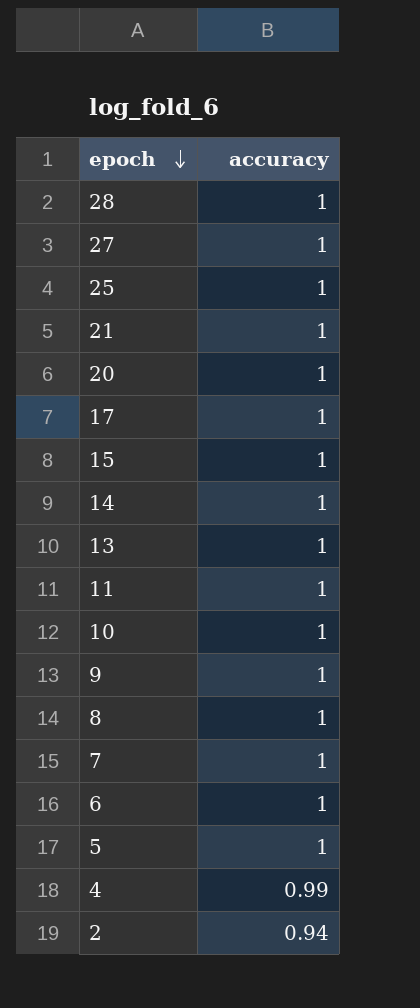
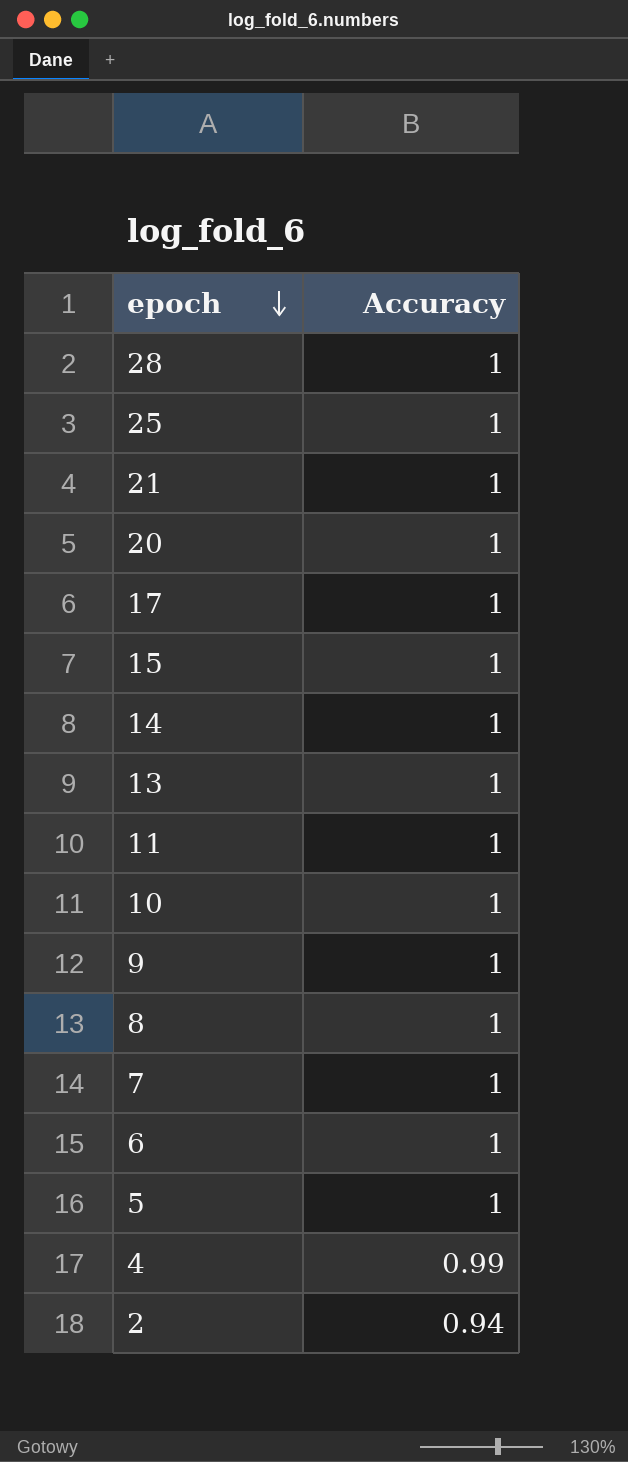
column name: accuracy -> Accuracy
row 27: 1 -> none

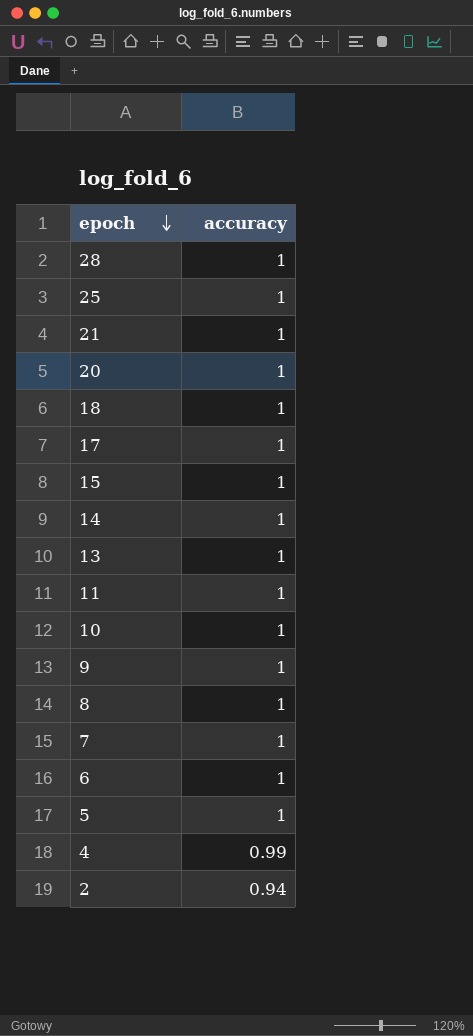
column name: Accuracy -> accuracy
row 18: none -> 1

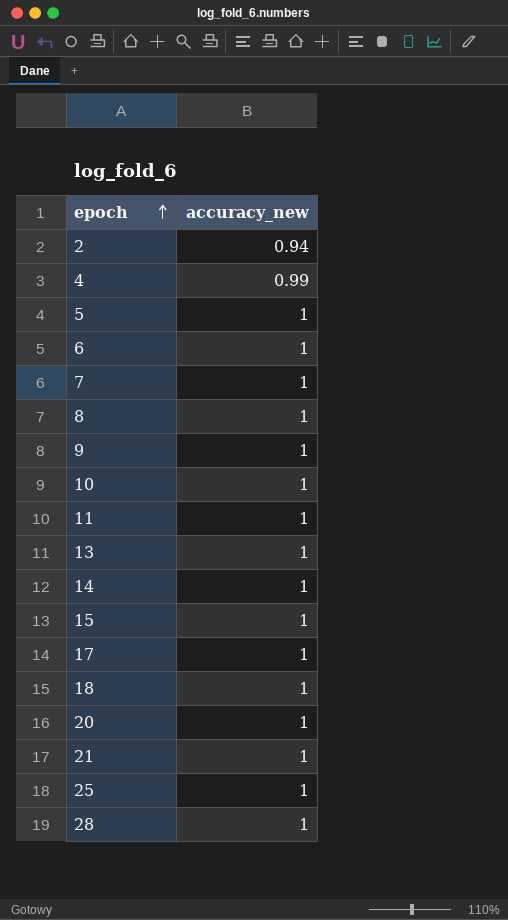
row order: epoch descending -> epoch ascending
column name: accuracy -> accuracy_new

